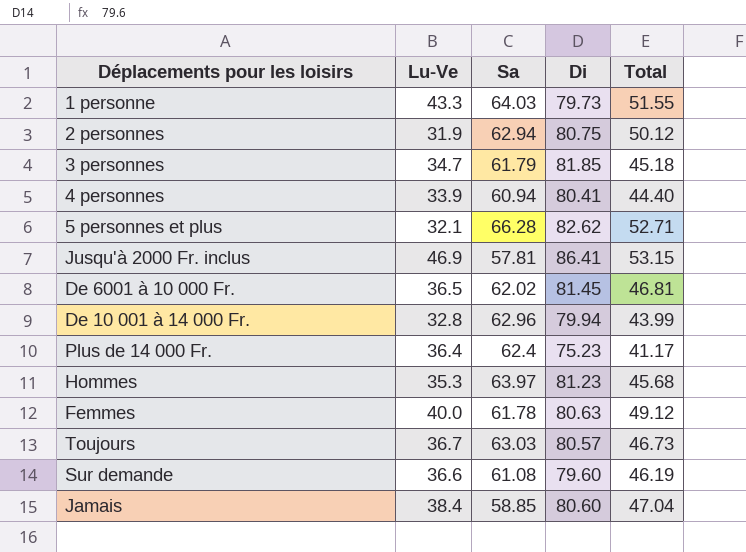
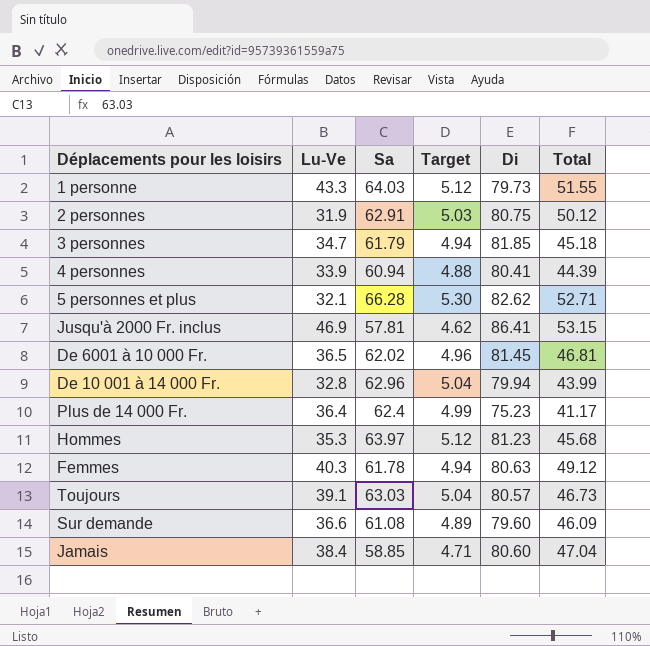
column Target | formula: none -> [Sa] * 0.08
2 personnes | Sa: 62.94 -> 62.91
4 personnes | Total: 44.40 -> 44.39
Femmes | Lu-Ve: 40.0 -> 40.3
Toujours | Lu-Ve: 36.7 -> 39.1
Sur demande | Total: 46.19 -> 46.09

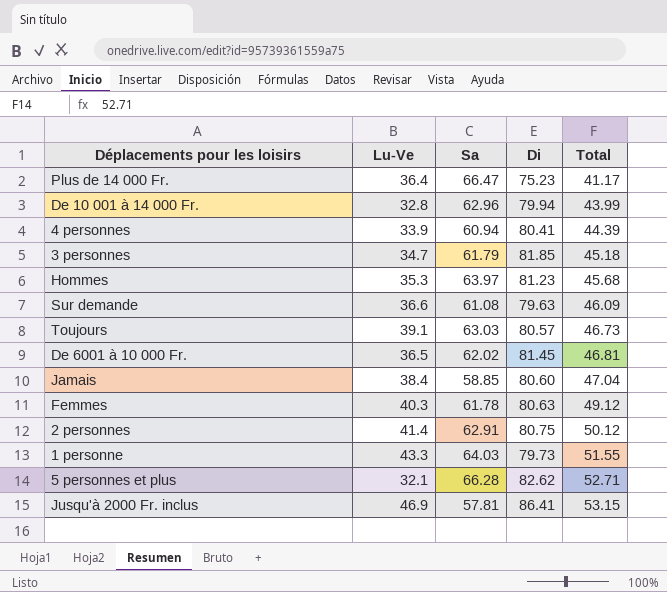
row order: none -> Total ascending
column Target | formula: [Sa] * 0.08 -> none
Plus de 14 000 Fr. | Sa: 62.4 -> 66.47
Sur demande | Di: 79.60 -> 79.63
2 personnes | Lu-Ve: 31.9 -> 41.4

